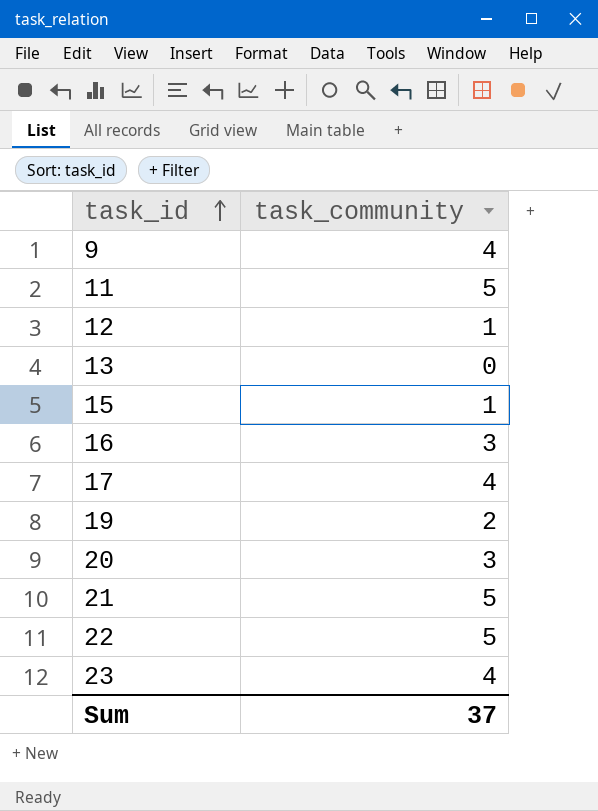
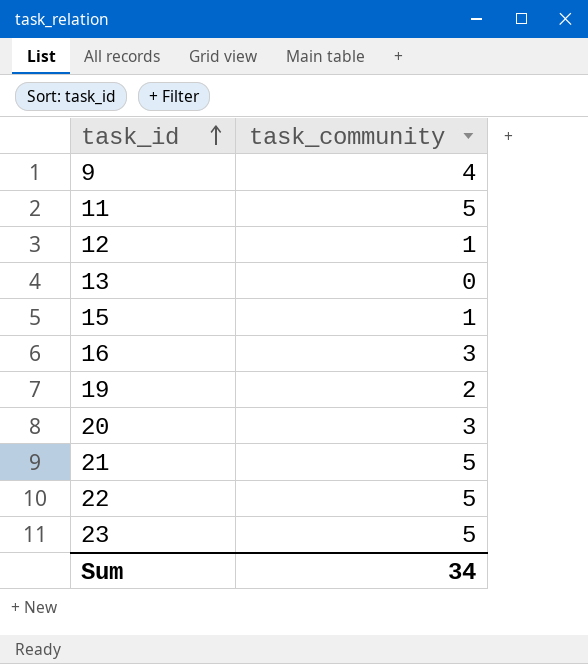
row 17: 4 -> none
23 | task_community: 4 -> 5
Sum | task_community: 37 -> 34

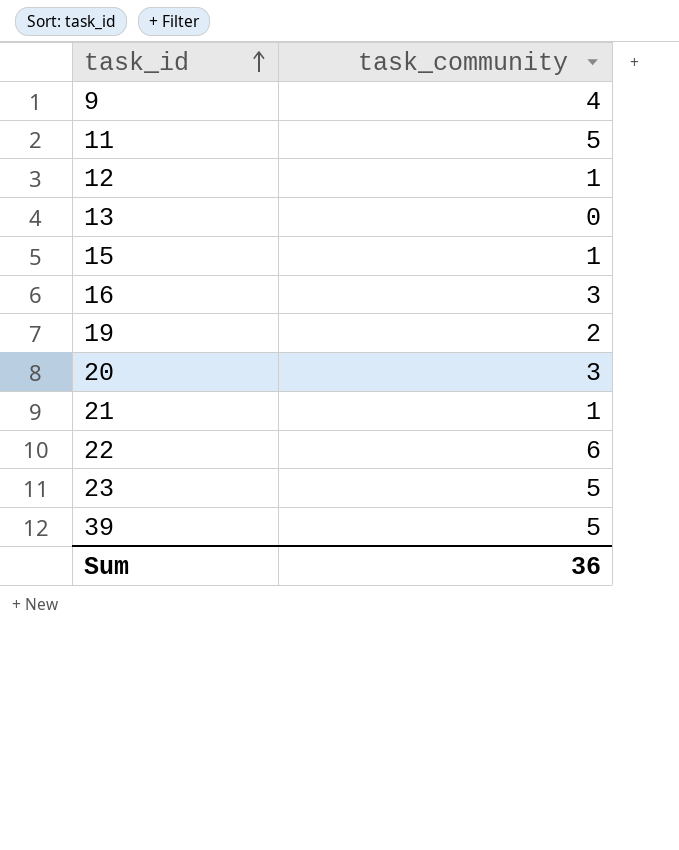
21 | task_community: 5 -> 1
22 | task_community: 5 -> 6
row 39: none -> 5
Sum | task_community: 34 -> 36

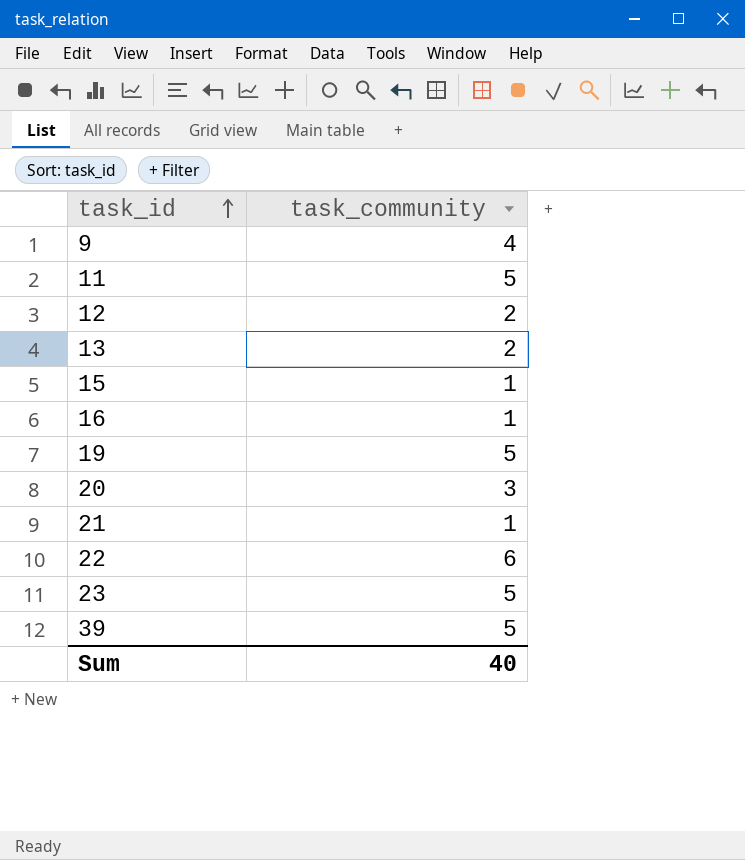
12 | task_community: 1 -> 2
13 | task_community: 0 -> 2
16 | task_community: 3 -> 1
19 | task_community: 2 -> 5
Sum | task_community: 36 -> 40

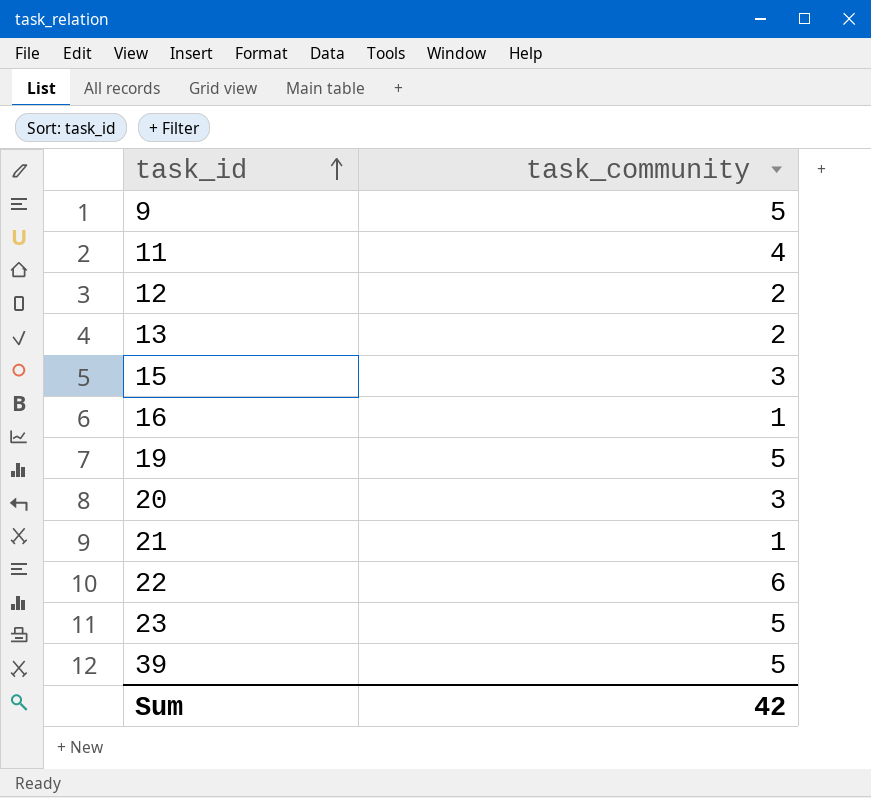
9 | task_community: 4 -> 5
11 | task_community: 5 -> 4
15 | task_community: 1 -> 3
Sum | task_community: 40 -> 42

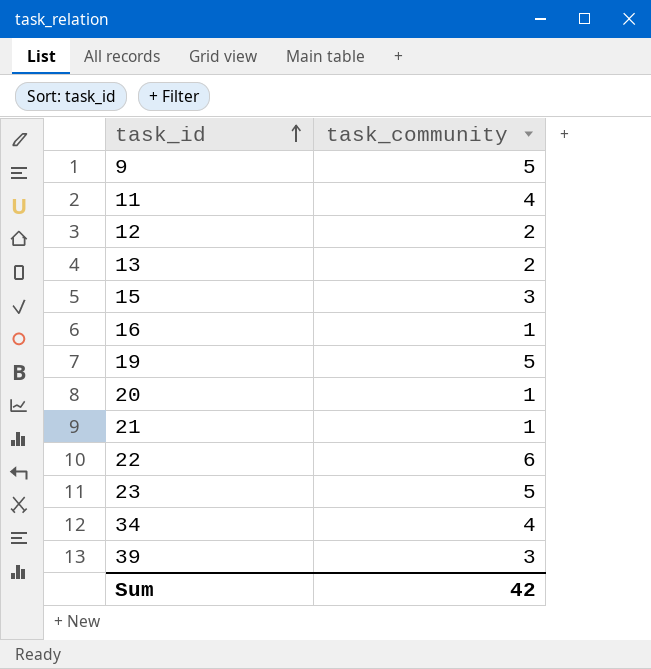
20 | task_community: 3 -> 1
row 34: none -> 4
39 | task_community: 5 -> 3

